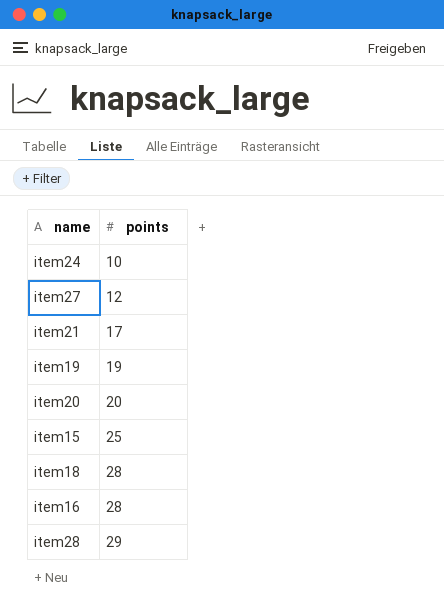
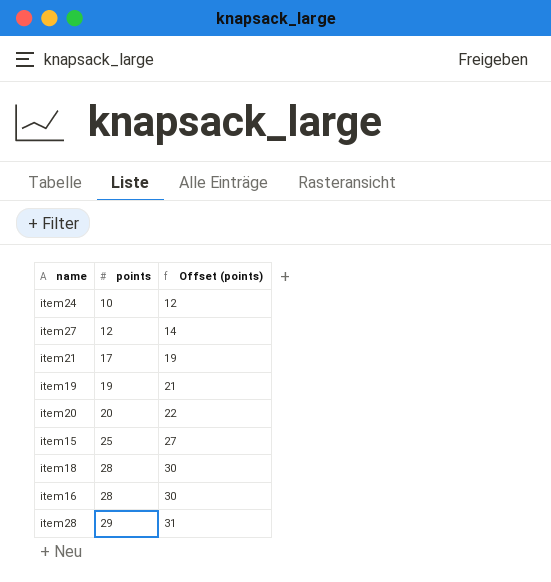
column Offset (points) | formula: none -> [points] + 2

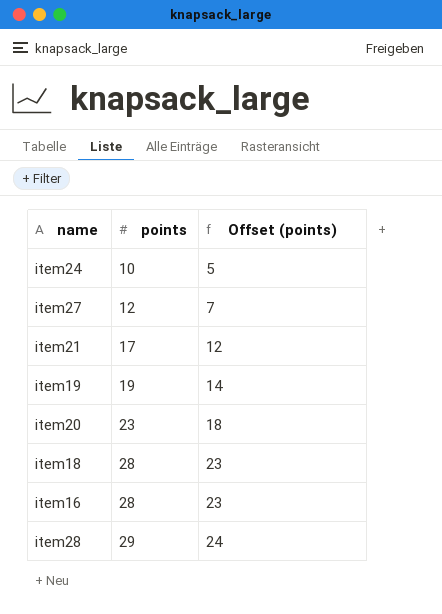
column Offset (points) | formula: [points] + 2 -> [points] - 5
row item15: 25 | 27 -> none
item20 | points: 20 -> 23

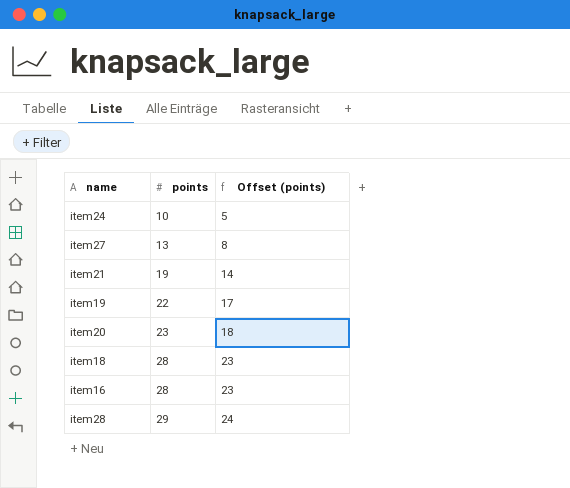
item27 | points: 12 -> 13
item27 | Offset (points): 7 -> 8
item21 | points: 17 -> 19
item21 | Offset (points): 12 -> 14
item19 | points: 19 -> 22
item19 | Offset (points): 14 -> 17

